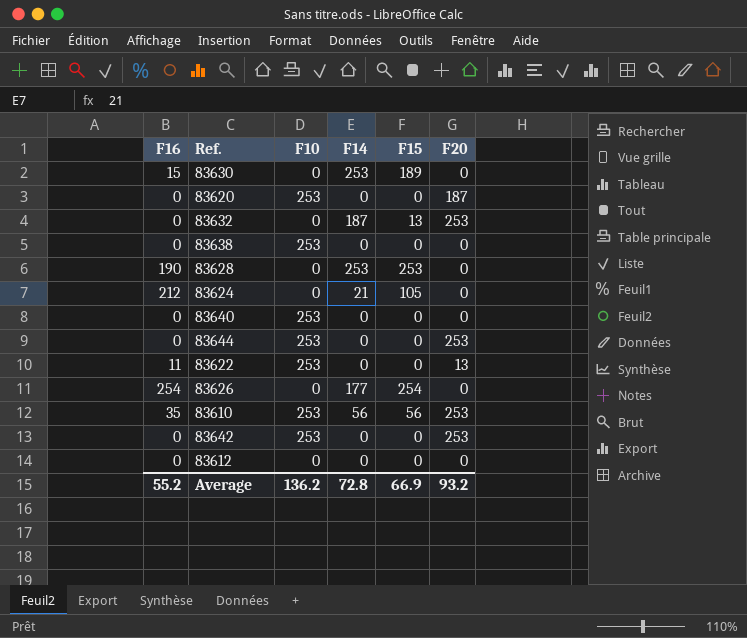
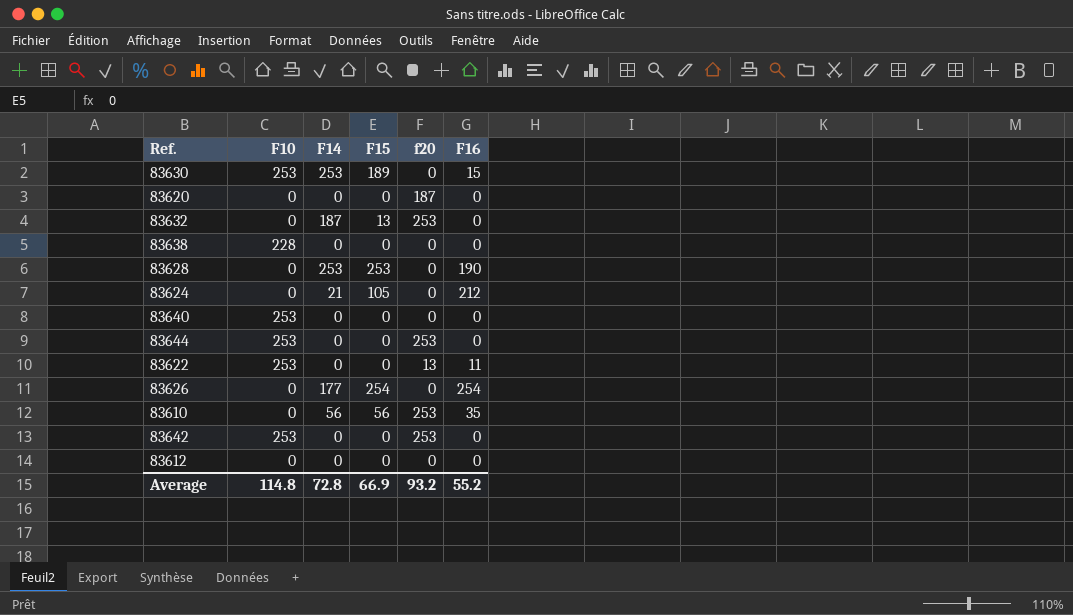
column name: F20 -> f20
column F16 | position: 1 -> 6
83630 | F10: 0 -> 253
83620 | F10: 253 -> 0
83638 | F10: 253 -> 228
83610 | F10: 253 -> 0
Average | F10: 136.2 -> 114.8

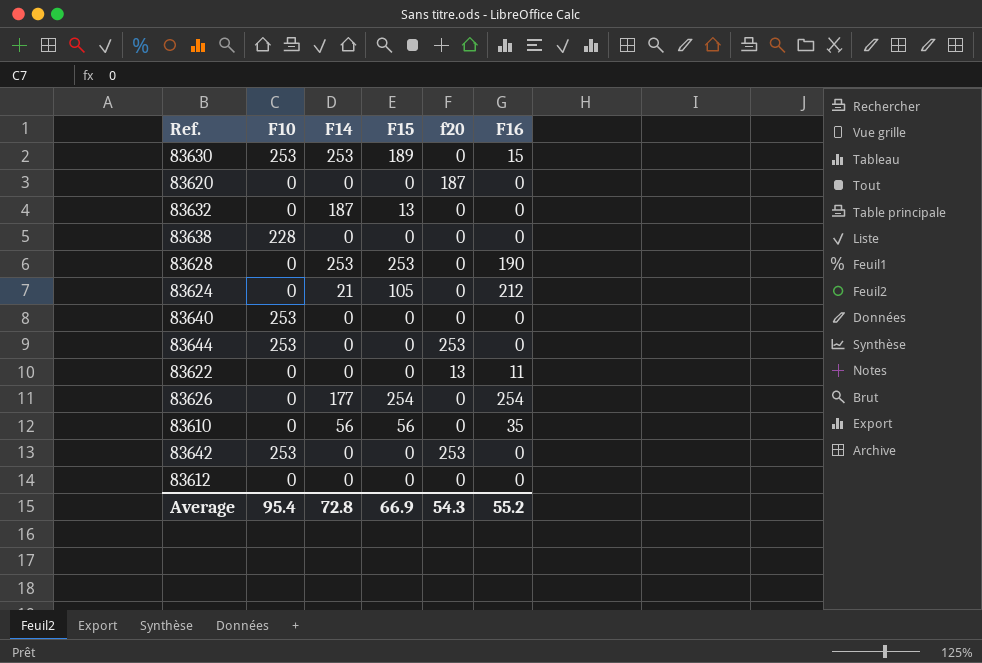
83632 | f20: 253 -> 0
83622 | F10: 253 -> 0
83610 | f20: 253 -> 0
Average | F10: 114.8 -> 95.4
Average | f20: 93.2 -> 54.3

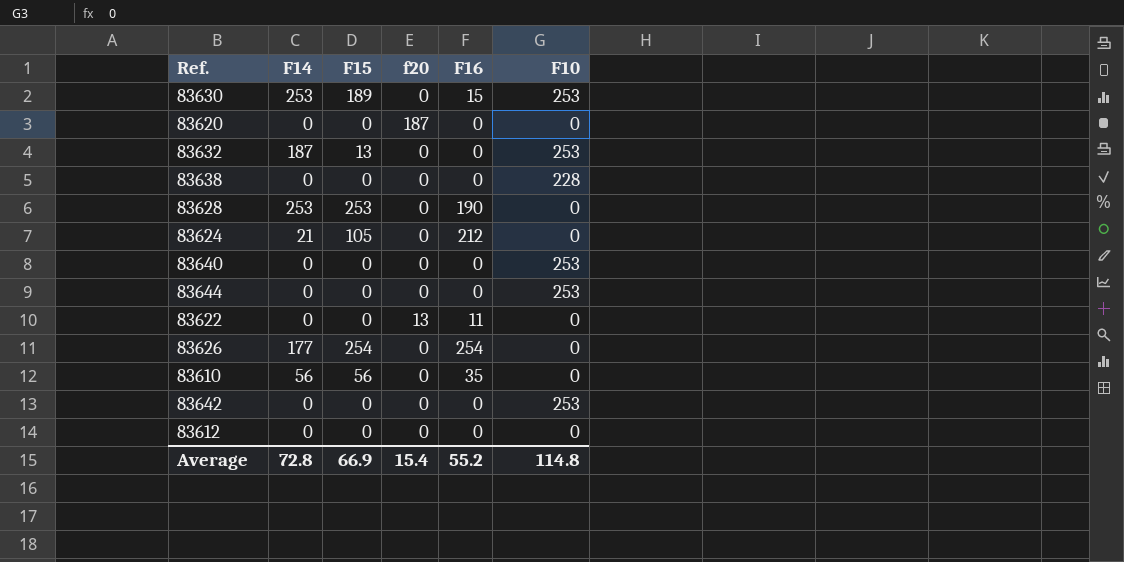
column F10 | position: 2 -> 6
83632 | F10: 0 -> 253
83644 | f20: 253 -> 0
83642 | f20: 253 -> 0
Average | f20: 54.3 -> 15.4
Average | F10: 95.4 -> 114.8

